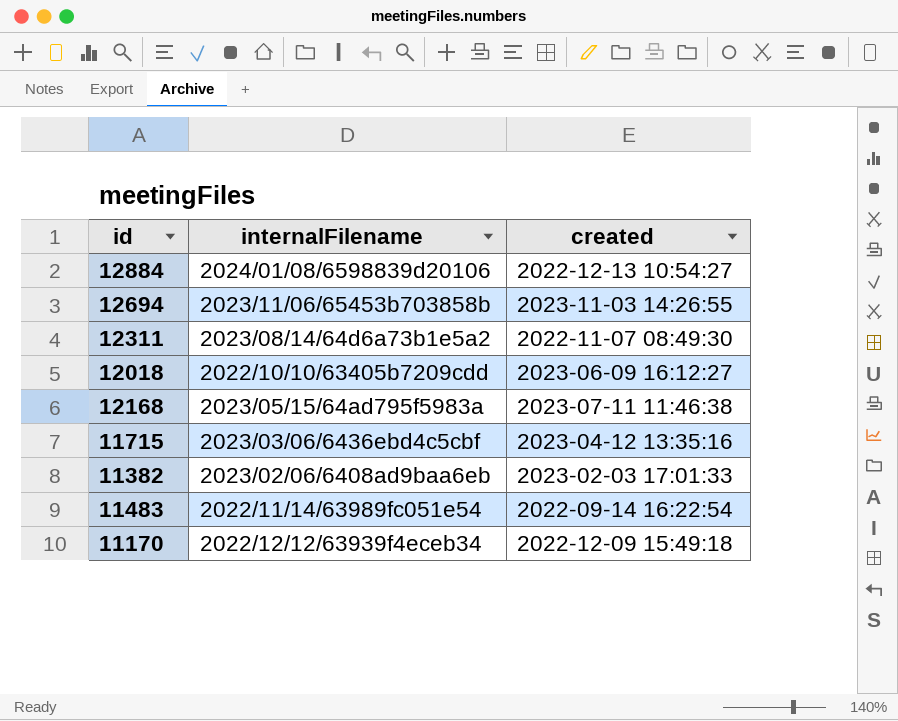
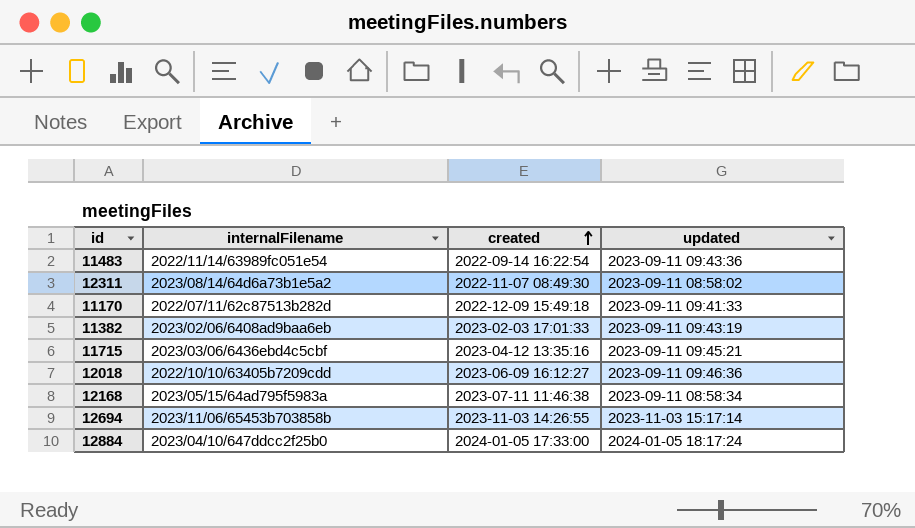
row order: none -> created ascending
column updated | position: none -> 4
11170 | internalFilename: 2022/12/12/63939f4eceb34 -> 2022/07/11/62c87513b282d
12884 | internalFilename: 2024/01/08/6598839d20106 -> 2023/04/10/647ddcc2f25b0
12884 | created: 2022-12-13 10:54:27 -> 2024-01-05 17:33:00

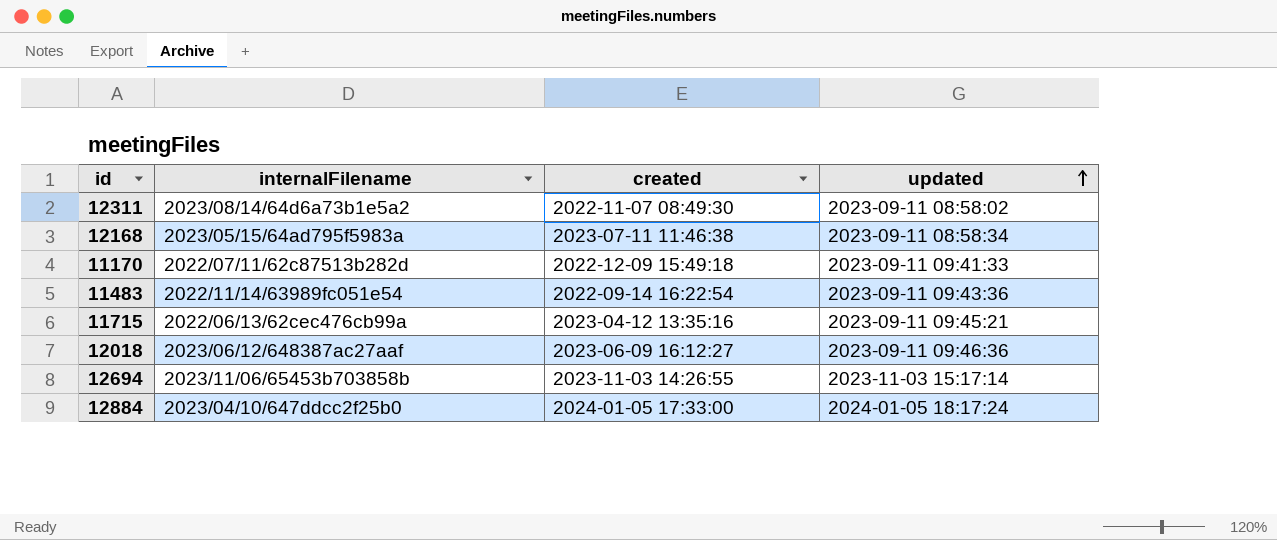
row order: created ascending -> updated ascending
row 11382: 2023/02/06/6408ad9baa6eb | 2023-02-03 17:01:33 | 2023-09-11 09:43:19 -> none
11715 | internalFilename: 2023/03/06/6436ebd4c5cbf -> 2022/06/13/62cec476cb99a
12018 | internalFilename: 2022/10/10/63405b7209cdd -> 2023/06/12/648387ac27aaf

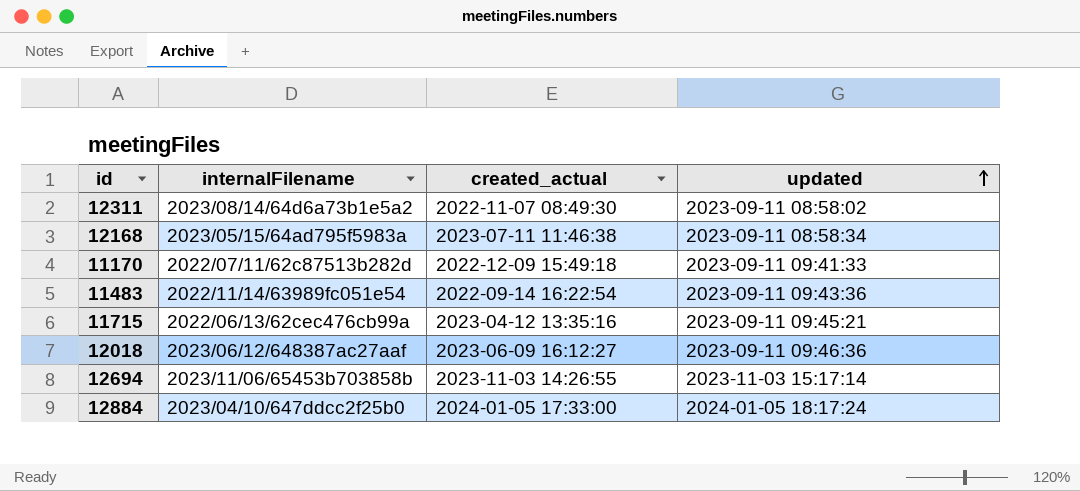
column name: created -> created_actual

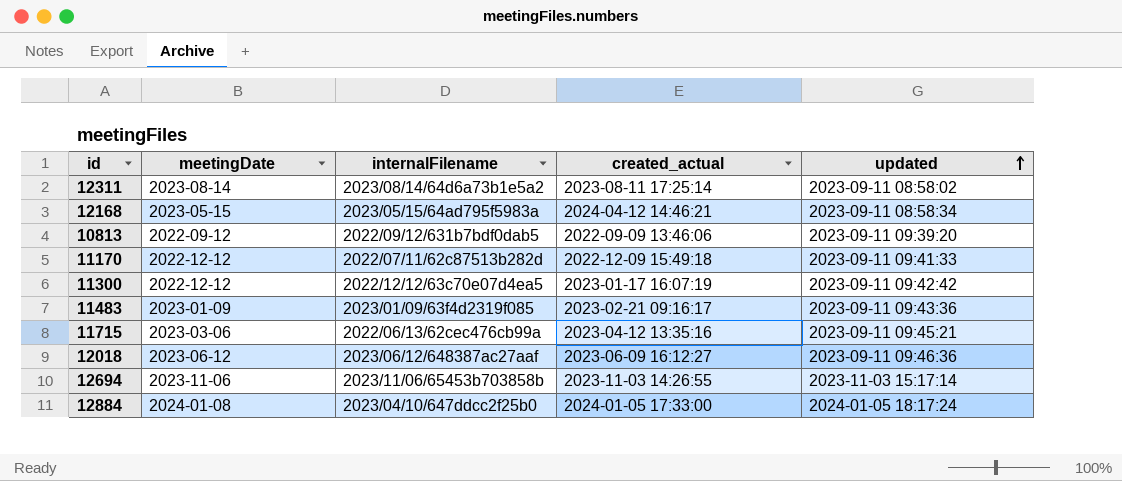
column meetingDate | position: none -> 2
12311 | created_actual: 2022-11-07 08:49:30 -> 2023-08-11 17:25:14
12168 | created_actual: 2023-07-11 11:46:38 -> 2024-04-12 14:46:21
row 10813: none -> 2022-09-12 | 2022/09/12/631b7bdf0dab5 | 2022-09-09 13:46:06 | 2023-09-11 09:39:20
row 11300: none -> 2022-12-12 | 2022/12/12/63c70e07d4ea5 | 2023-01-17 16:07:19 | 2023-09-11 09:42:42
11483 | internalFilename: 2022/11/14/63989fc051e54 -> 2023/01/09/63f4d2319f085
11483 | created_actual: 2022-09-14 16:22:54 -> 2023-02-21 09:16:17

